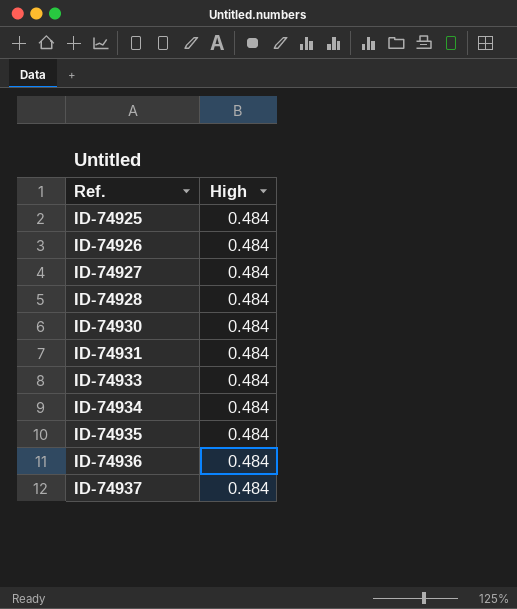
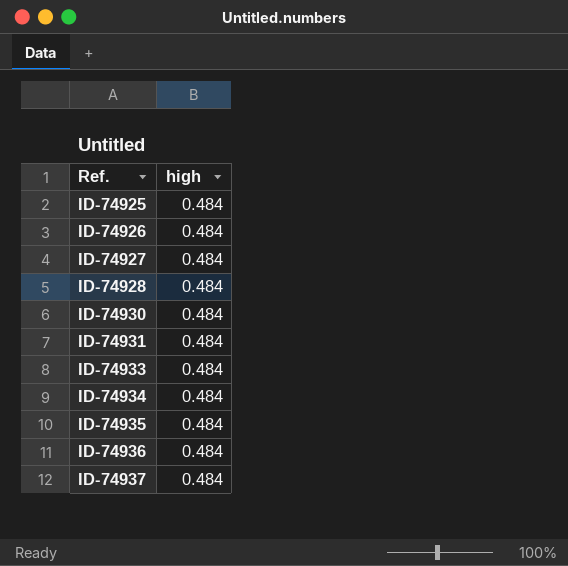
column name: High -> high

